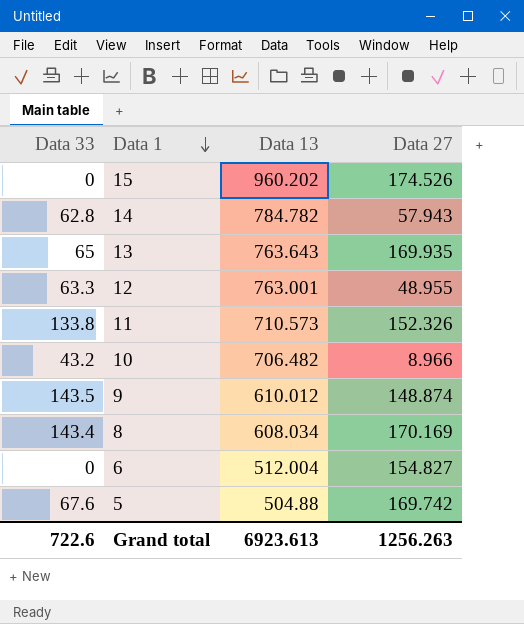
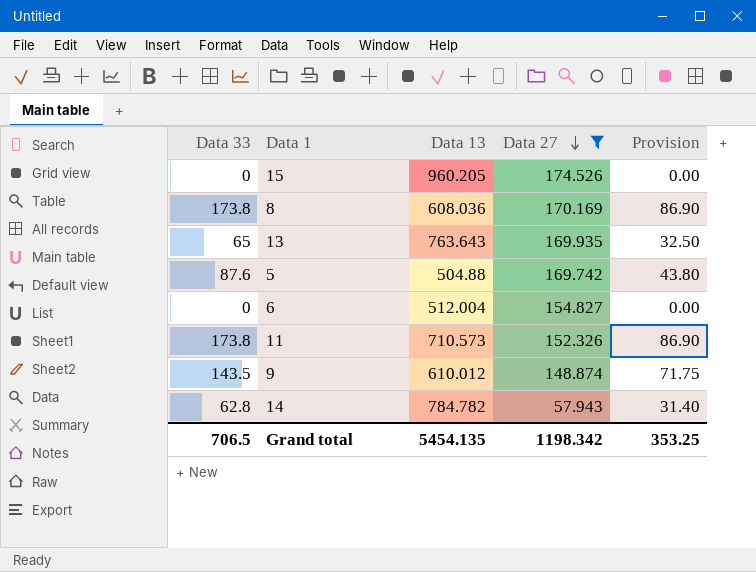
filter: none -> Data 27 >= 57.943
row order: Data 1 descending -> Data 27 descending
column Provision | formula: none -> [Data 33] * 0.5
15 | Data 13: 960.202 -> 960.205
8 | Data 33: 143.4 -> 173.8
8 | Data 13: 608.034 -> 608.036
5 | Data 33: 67.6 -> 87.6
11 | Data 33: 133.8 -> 173.8
Grand total | Data 33: 722.6 -> 706.5
Grand total | Data 13: 6923.613 -> 5454.135
Grand total | Data 27: 1256.263 -> 1198.342

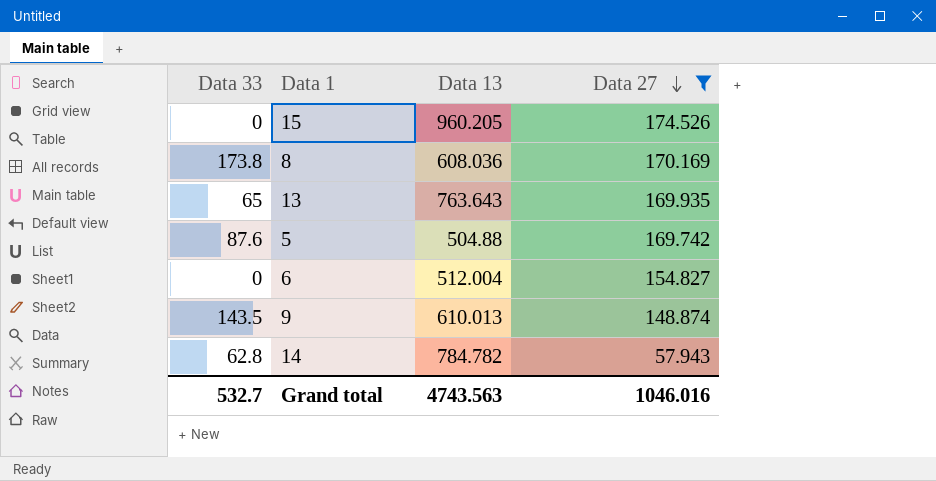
column Provision | formula: [Data 33] * 0.5 -> none
row 11: 173.8 | 710.573 | 152.326 | 86.90 -> none
9 | Data 13: 610.012 -> 610.013
Grand total | Data 33: 706.5 -> 532.7
Grand total | Data 13: 5454.135 -> 4743.563
Grand total | Data 27: 1198.342 -> 1046.016

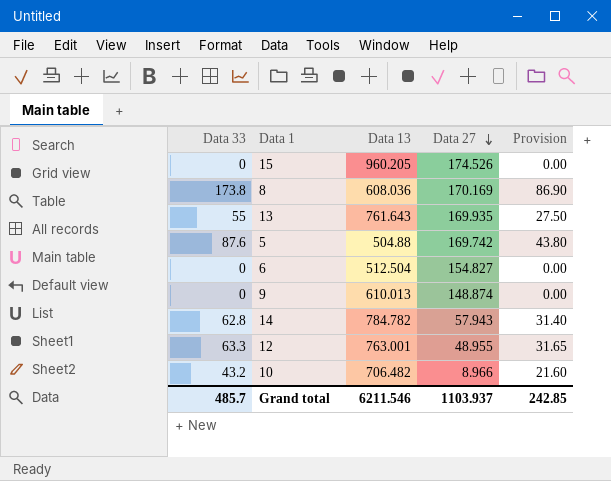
filter: Data 27 >= 57.943 -> none
column Provision | formula: none -> [Data 33] * 0.5
13 | Data 33: 65 -> 55
13 | Data 13: 763.643 -> 761.643
6 | Data 13: 512.004 -> 512.504
9 | Data 33: 143.5 -> 0
Grand total | Data 33: 532.7 -> 485.7
Grand total | Data 13: 4743.563 -> 6211.546
Grand total | Data 27: 1046.016 -> 1103.937

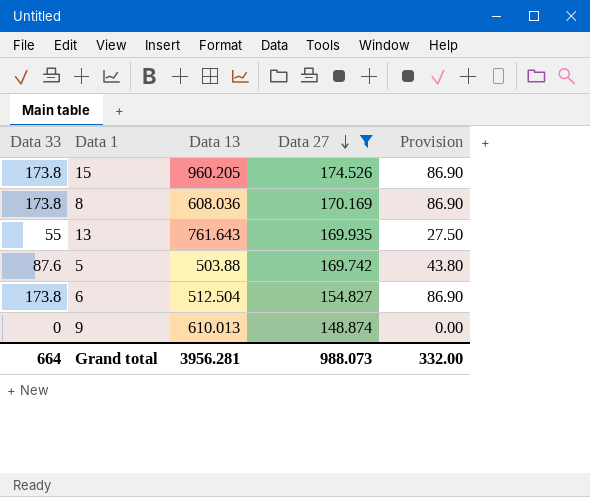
filter: none -> Data 27 >= 148.874
15 | Data 33: 0 -> 173.8
15 | Provision: 0.00 -> 86.90
5 | Data 13: 504.88 -> 503.88
6 | Data 33: 0 -> 173.8
6 | Provision: 0.00 -> 86.90
Grand total | Data 33: 485.7 -> 664
Grand total | Data 13: 6211.546 -> 3956.281
Grand total | Data 27: 1103.937 -> 988.073
Grand total | Provision: 242.85 -> 332.00

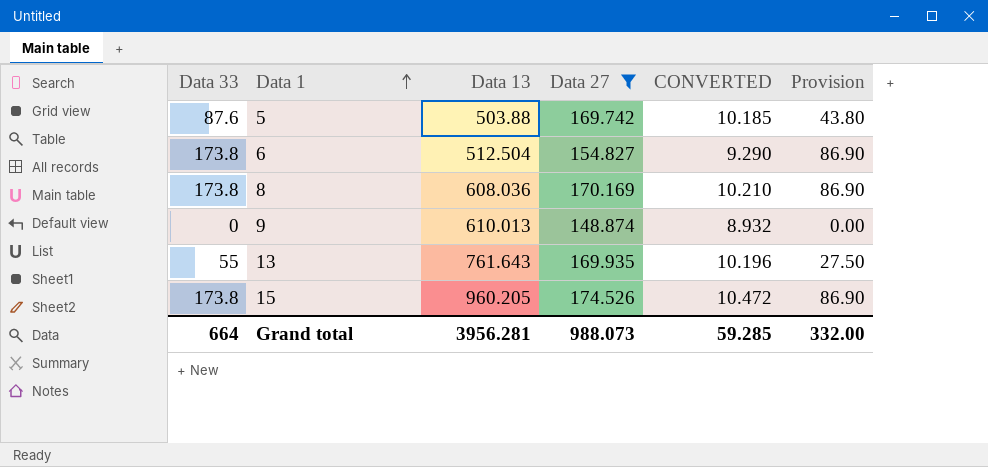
row order: Data 27 descending -> Data 1 ascending
column CONVERTED | formula: none -> [Data 27] * 0.06

